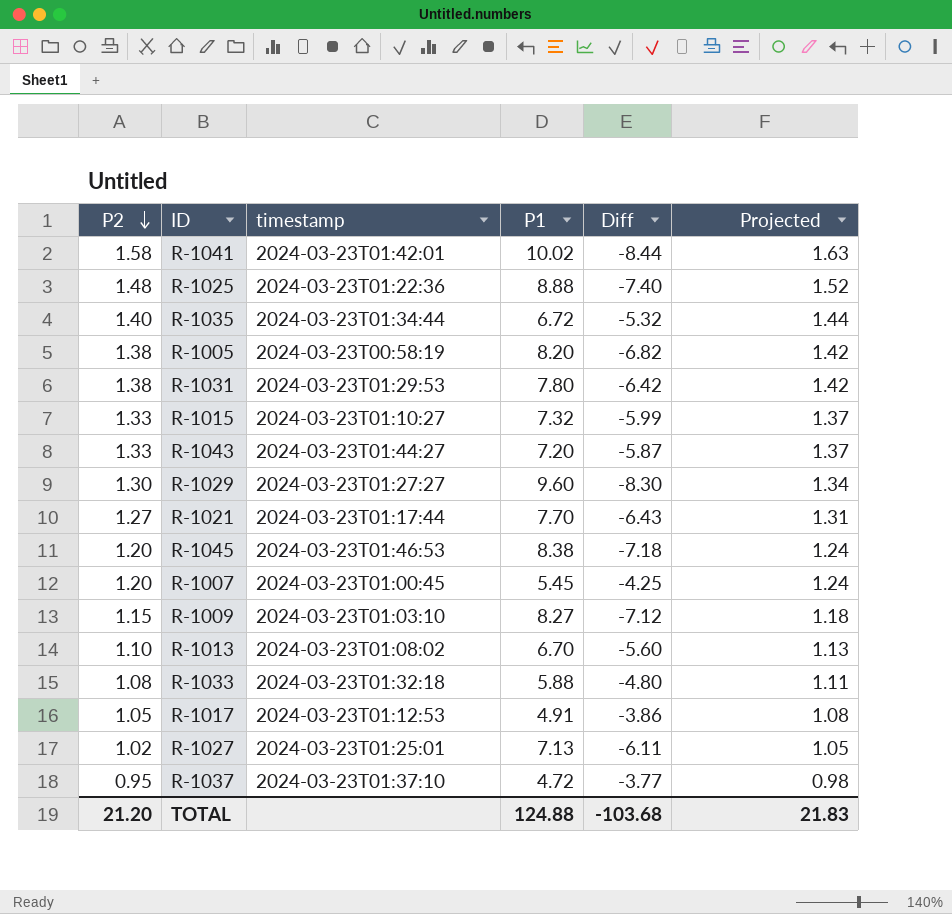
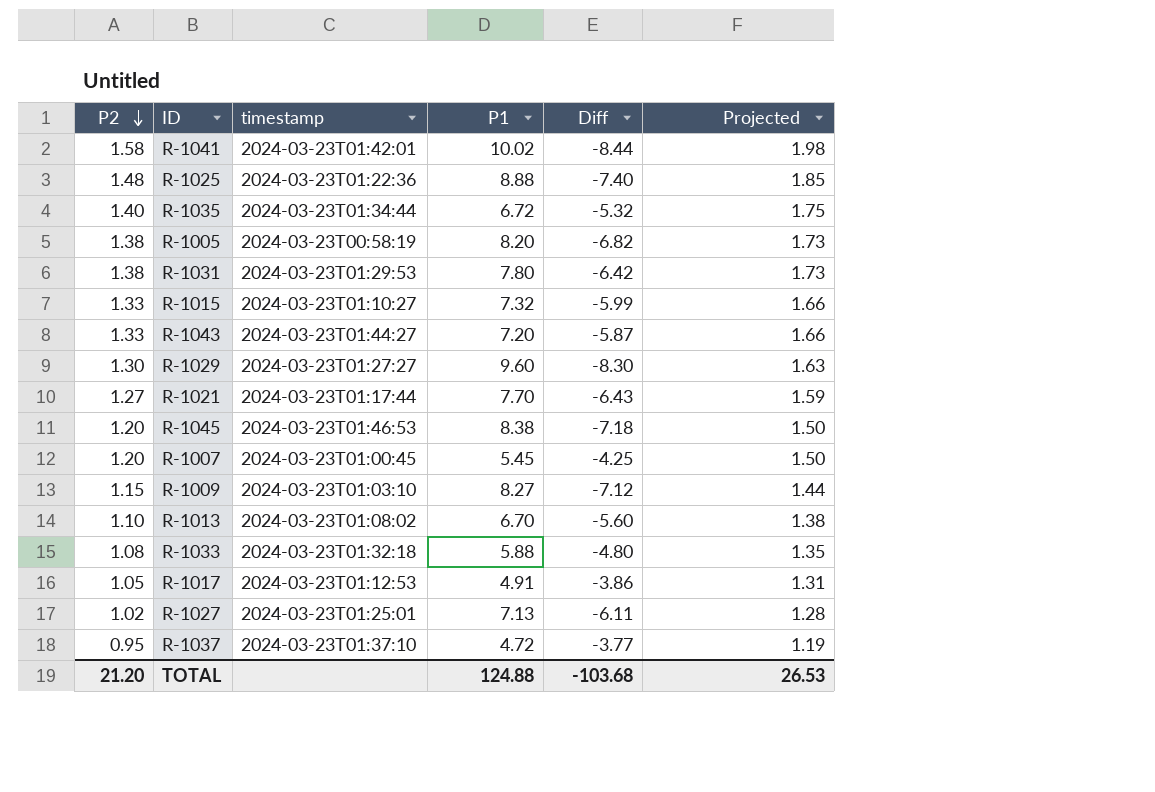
column Projected | formula: [P2] * 1.03 -> [P2] * 1.25
TOTAL | Projected: 21.83 -> 26.53

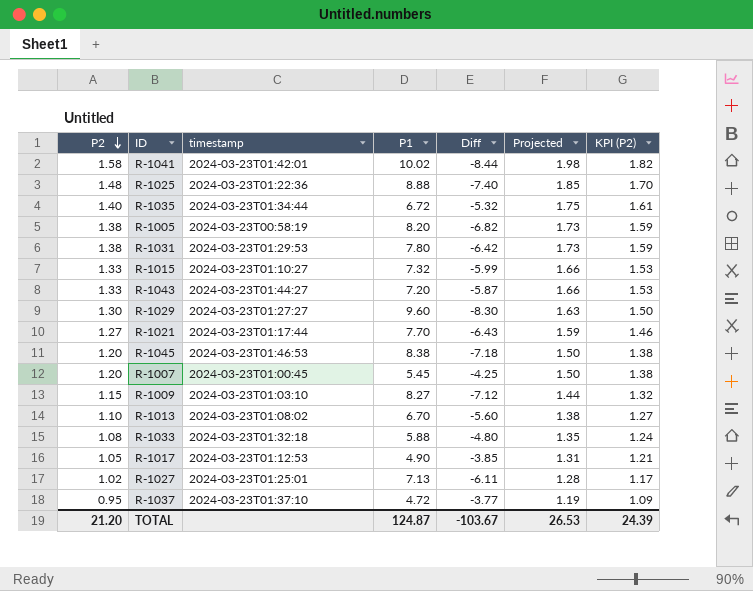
column KPI (P2) | formula: none -> [P2] * 1.15
R-1017 | P1: 4.91 -> 4.90
R-1017 | Diff: -3.86 -> -3.85
TOTAL | P1: 124.88 -> 124.87
TOTAL | Diff: -103.68 -> -103.67

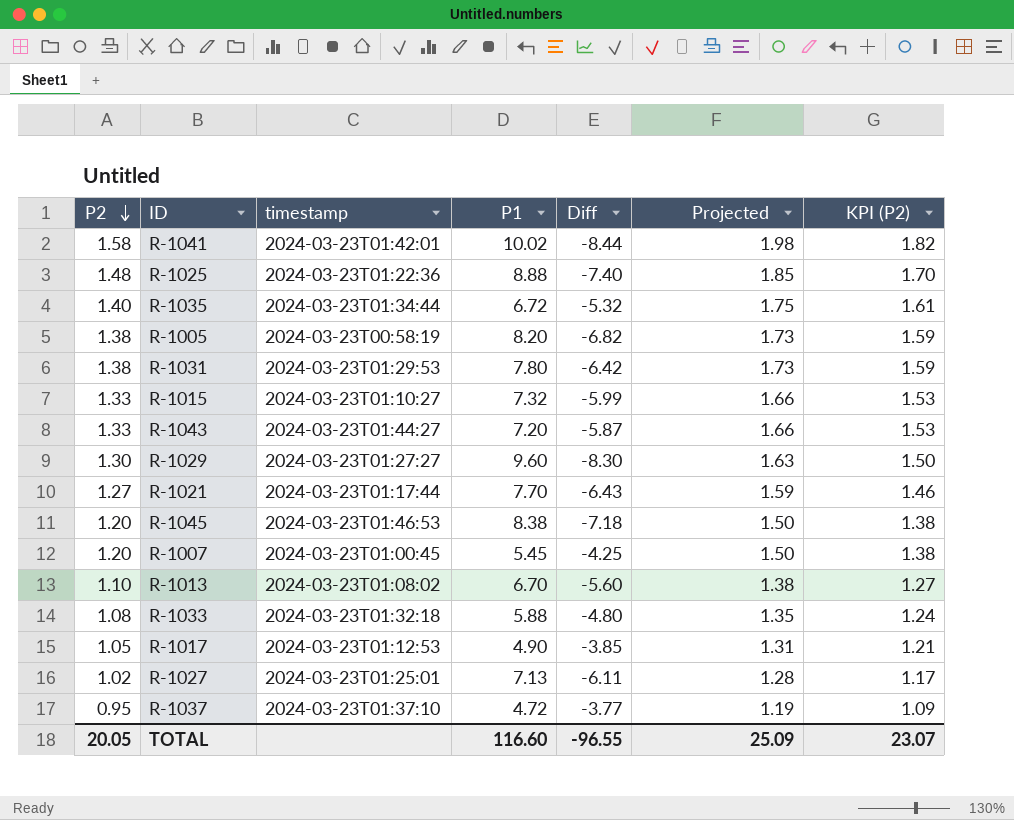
row R-1009: 1.15 | 2024-03-23T01:03:10 | 8.27 | -7.12 | 1.44 | 1.32 -> none
TOTAL | P2: 21.20 -> 20.05
TOTAL | P1: 124.87 -> 116.60
TOTAL | Diff: -103.67 -> -96.55
TOTAL | Projected: 26.53 -> 25.09
TOTAL | KPI (P2): 24.39 -> 23.07

